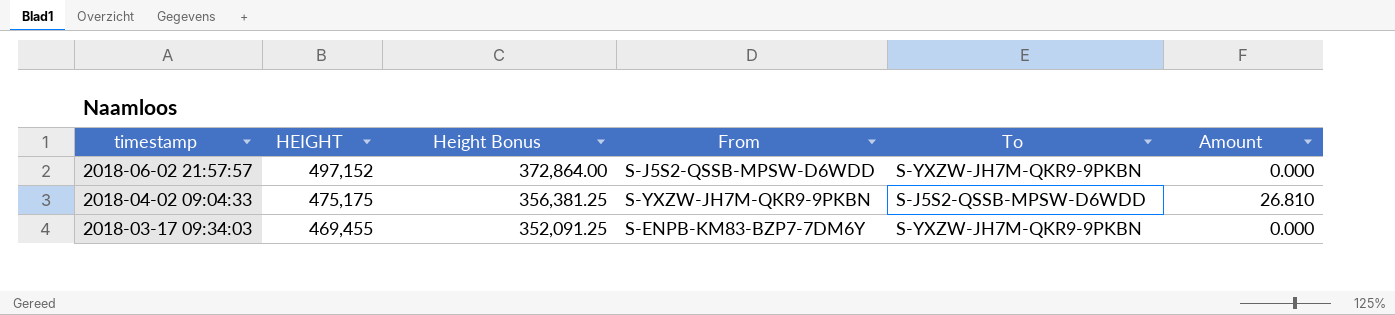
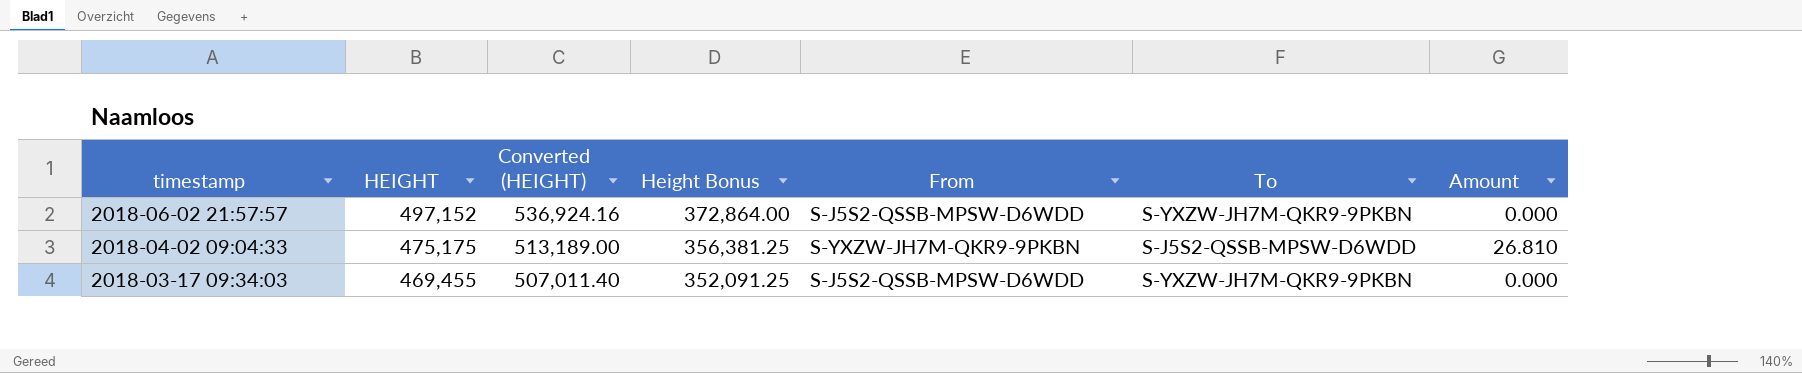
column Converted (HEIGHT) | formula: none -> [HEIGHT] * 1.08
2018-03-17 09:34:03 | From: S-ENPB-KM83-BZP7-7DM6Y -> S-J5S2-QSSB-MPSW-D6WDD

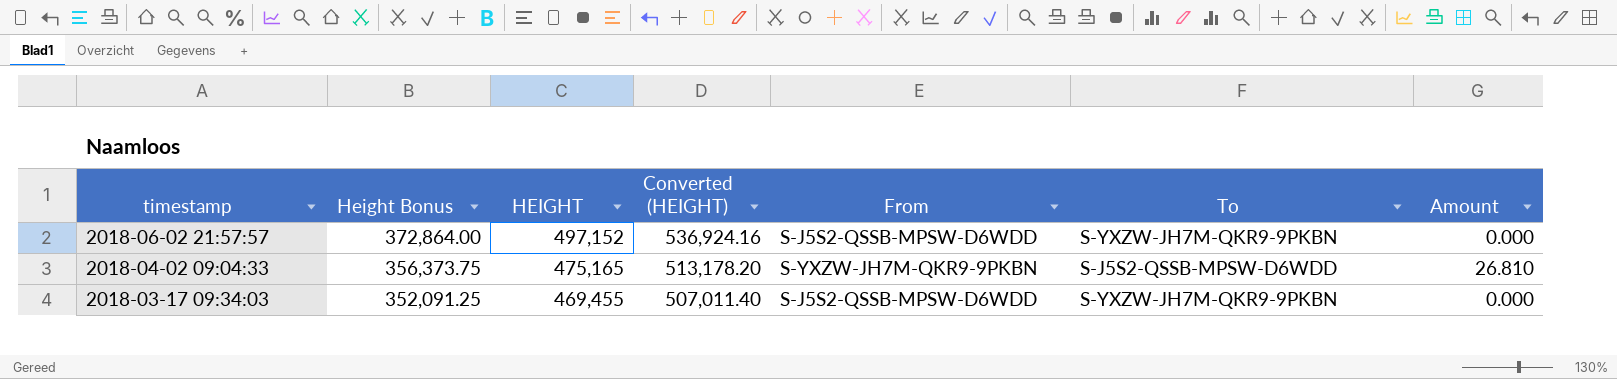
column Height Bonus | position: 4 -> 2
2018-04-02 09:04:33 | Height Bonus: 356,381.25 -> 356,373.75
2018-04-02 09:04:33 | HEIGHT: 475,175 -> 475,165
2018-04-02 09:04:33 | Converted (HEIGHT): 513,189.00 -> 513,178.20

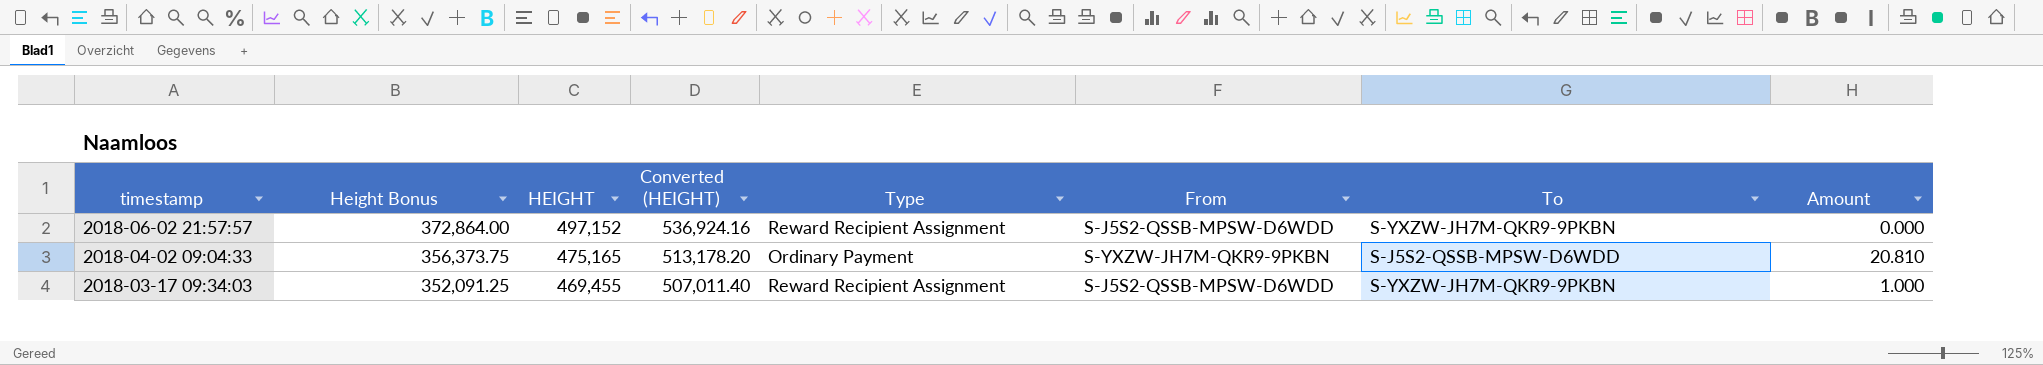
column Type | position: none -> 5
2018-04-02 09:04:33 | Amount: 26.810 -> 20.810
2018-03-17 09:34:03 | Amount: 0.000 -> 1.000

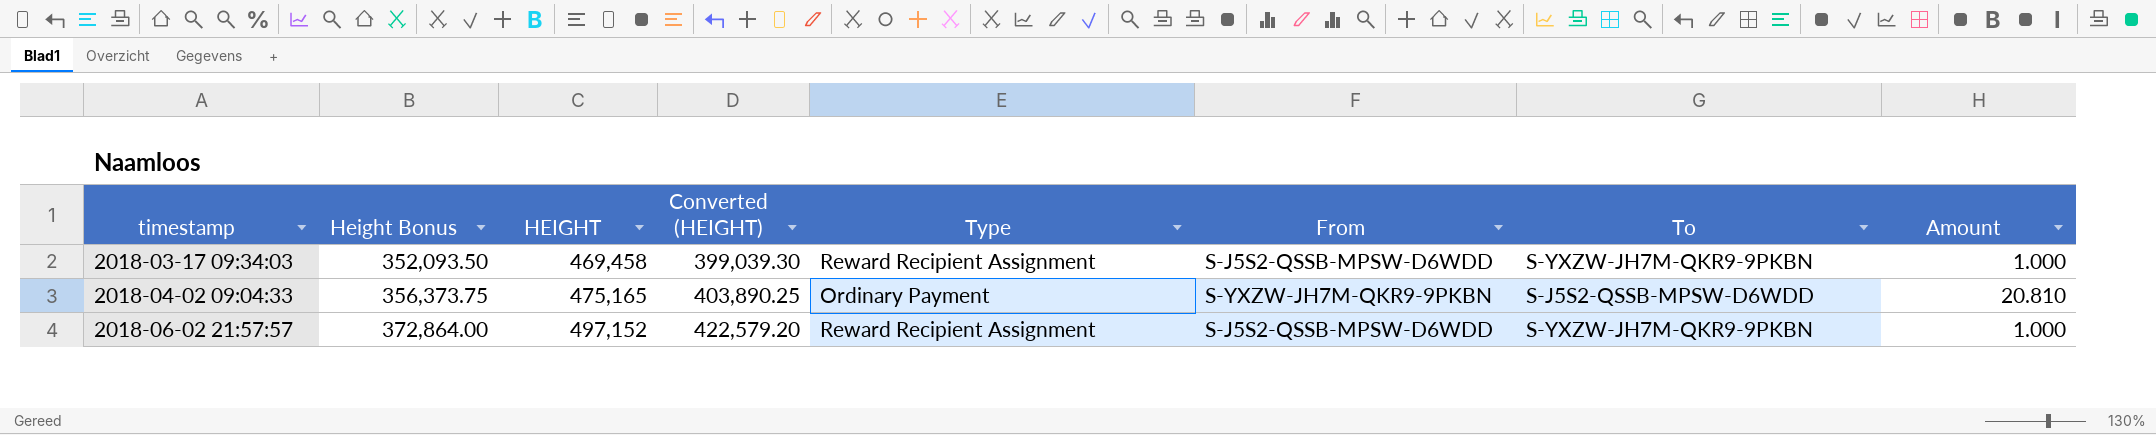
row order: timestamp descending -> timestamp ascending
column Converted (HEIGHT) | formula: [HEIGHT] * 1.08 -> [HEIGHT] * 0.85
2018-03-17 09:34:03 | Height Bonus: 352,091.25 -> 352,093.50
2018-03-17 09:34:03 | HEIGHT: 469,455 -> 469,458
2018-06-02 21:57:57 | Amount: 0.000 -> 1.000

